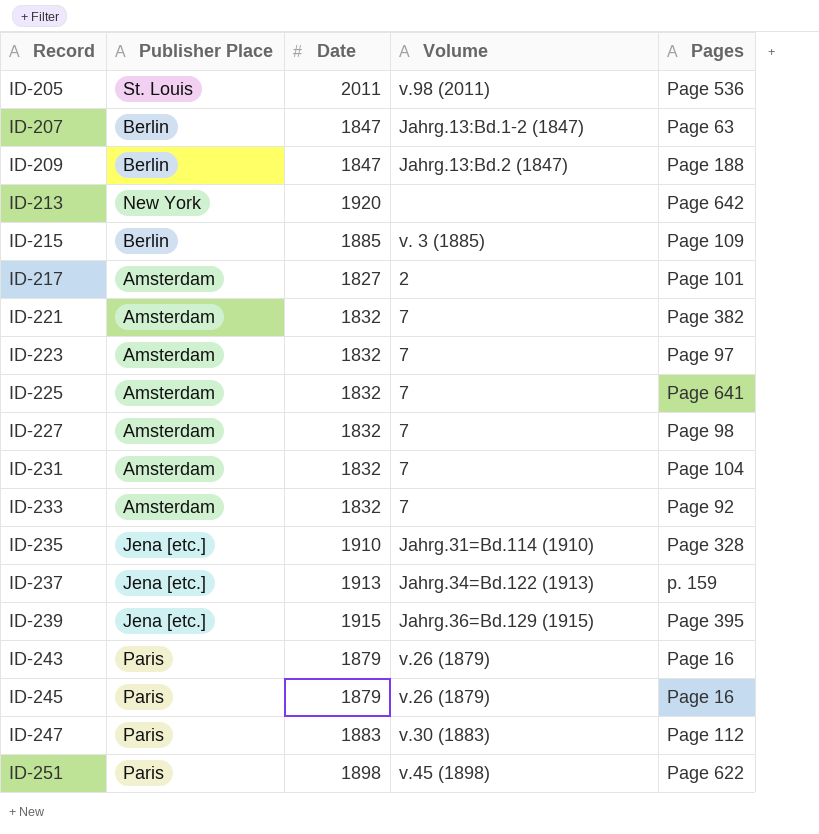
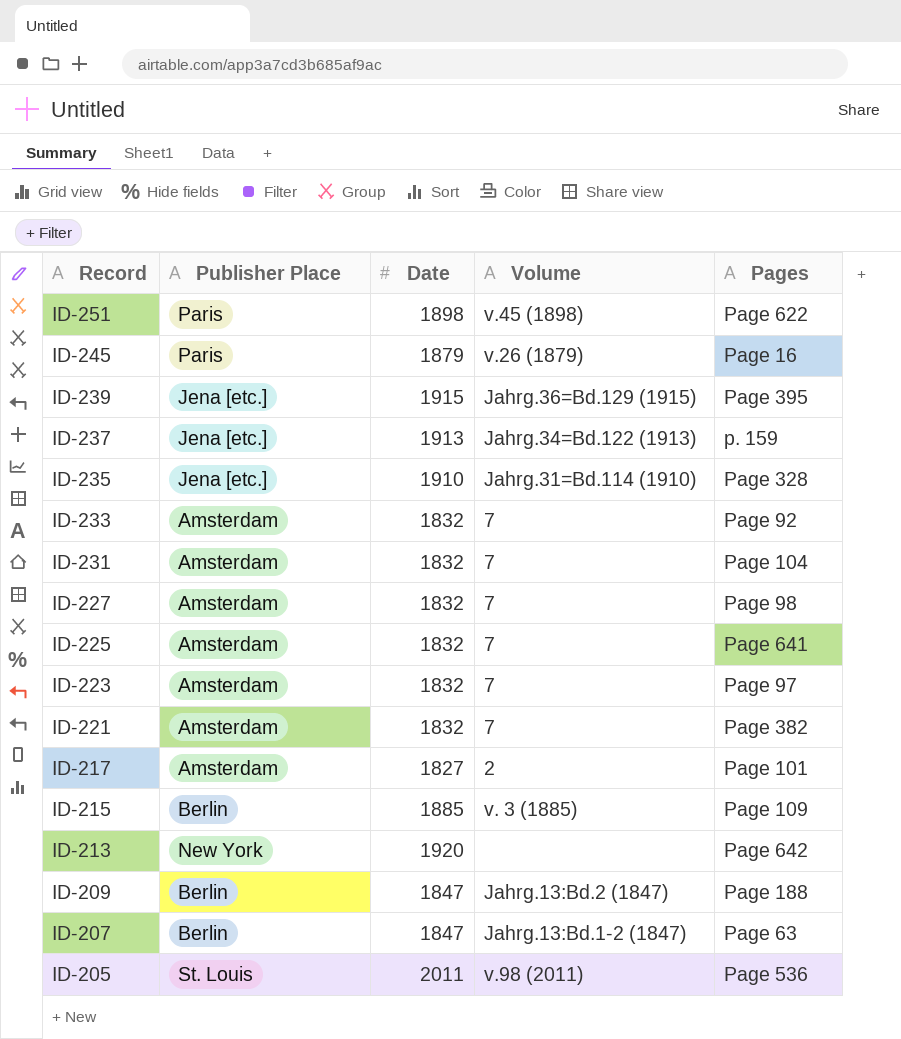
row order: Record ascending -> Record descending
row ID-243: Paris | 1879 | v.26 (1879) | Page 16 -> none
row ID-247: Paris | 1883 | v.30 (1883) | Page 112 -> none

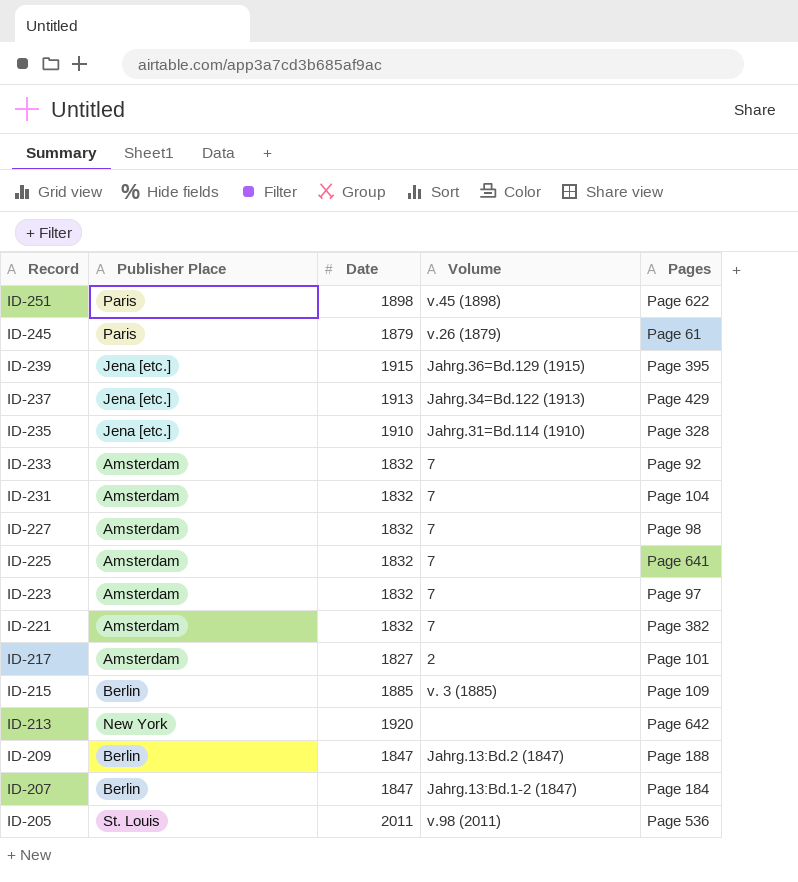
ID-245 | Pages: Page 16 -> Page 61
ID-237 | Pages: p. 159 -> Page 429
ID-207 | Pages: Page 63 -> Page 184

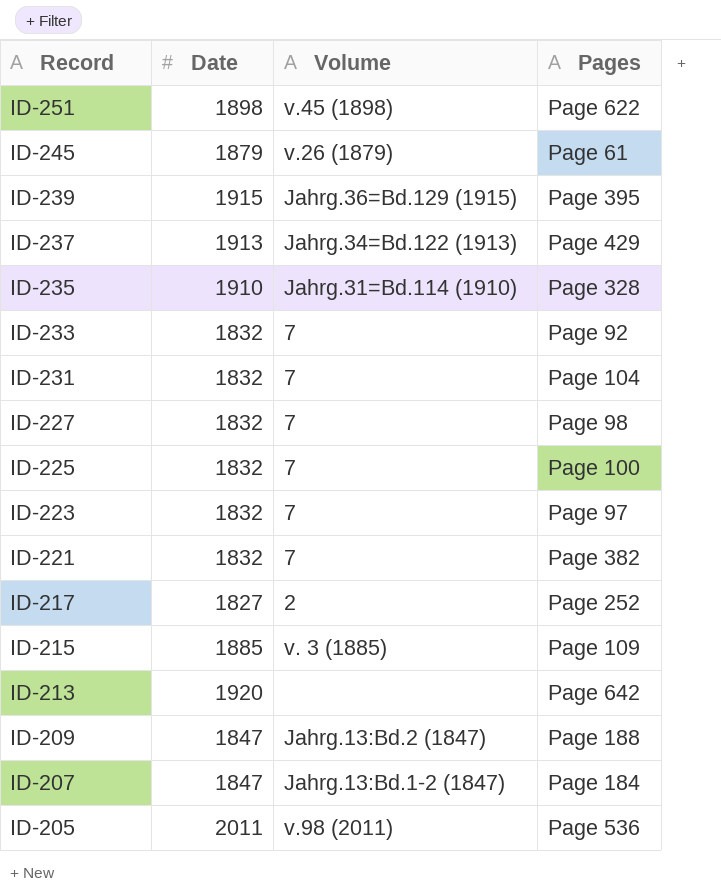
column Publisher Place | position: 2 -> none
ID-225 | Pages: Page 641 -> Page 100
ID-217 | Pages: Page 101 -> Page 252

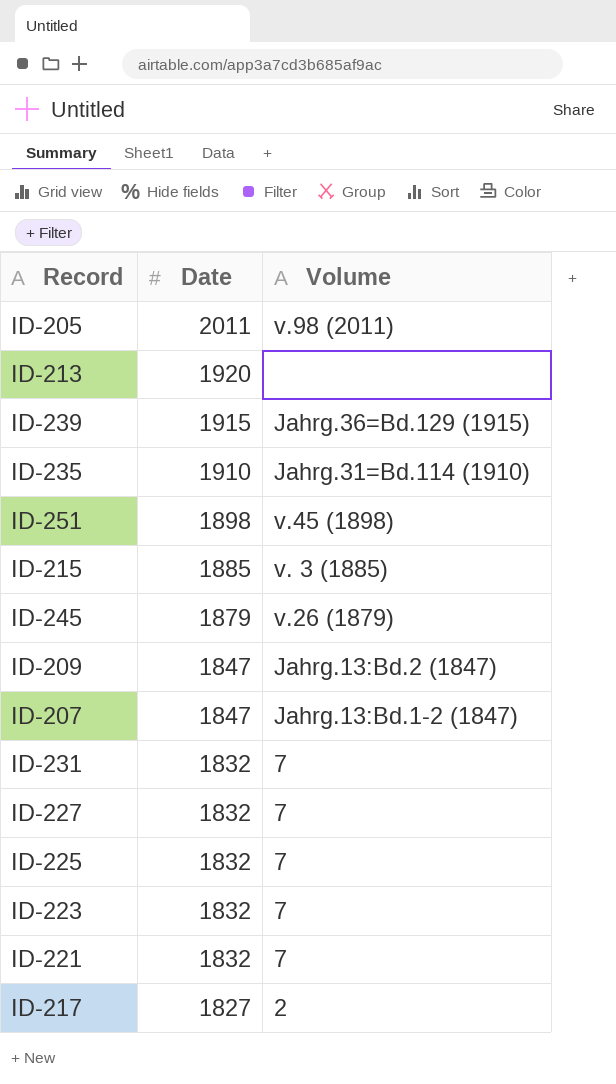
row order: Record descending -> Date descending
column Pages | position: 4 -> none
row ID-237: 1913 | Jahrg.34=Bd.122 (1913) | Page 429 -> none
row ID-233: 1832 | 7 | Page 92 -> none

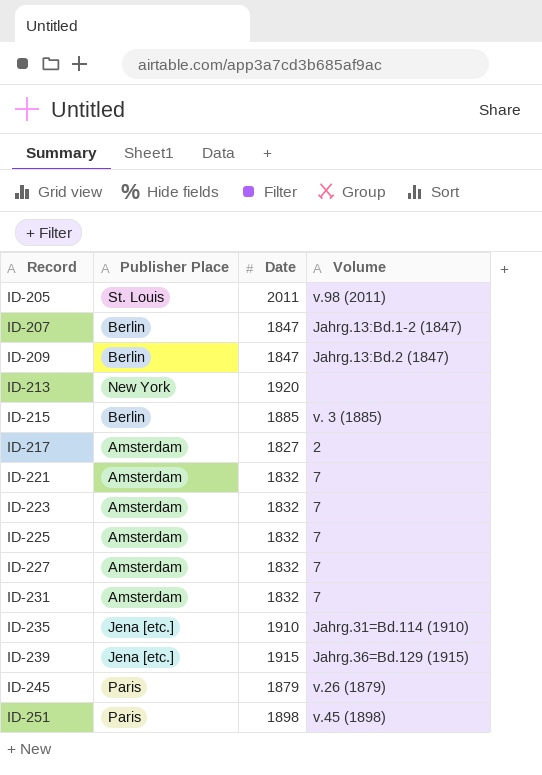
row order: Date descending -> Record ascending
column Publisher Place | position: none -> 2

